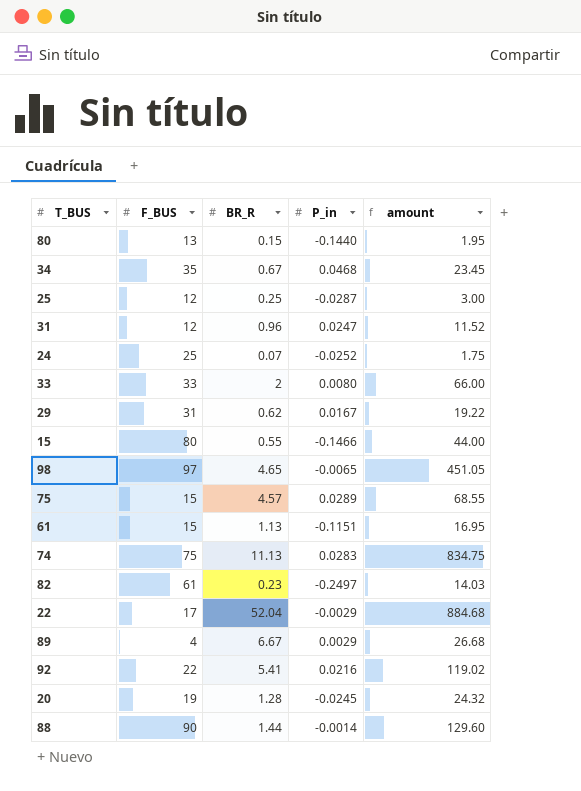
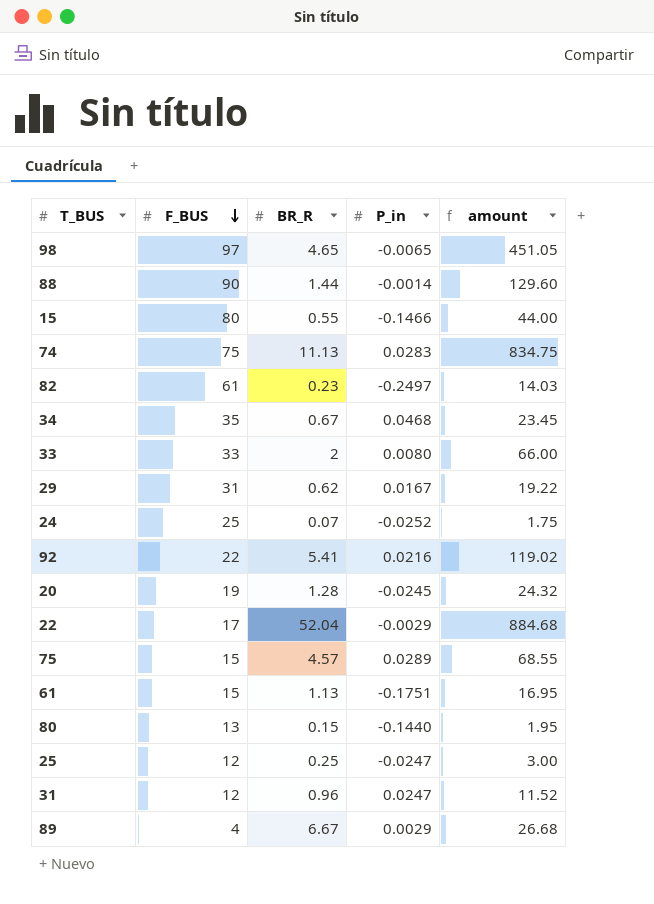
row order: none -> F_BUS descending
61 | P_in: -0.1151 -> -0.1751
25 | P_in: -0.0287 -> -0.0247

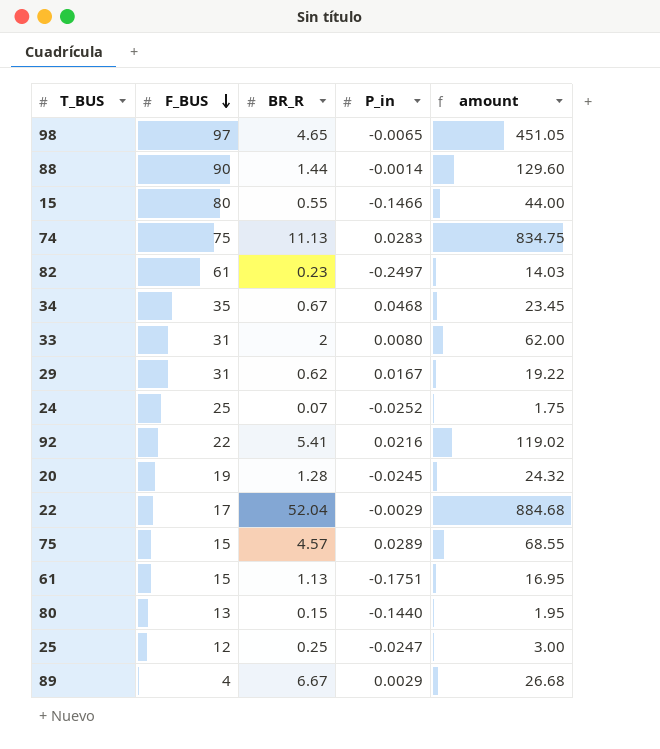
row 31: 12 | 0.96 | 0.0247 | 11.52 -> none
33 | F_BUS: 33 -> 31
33 | amount: 66.00 -> 62.00

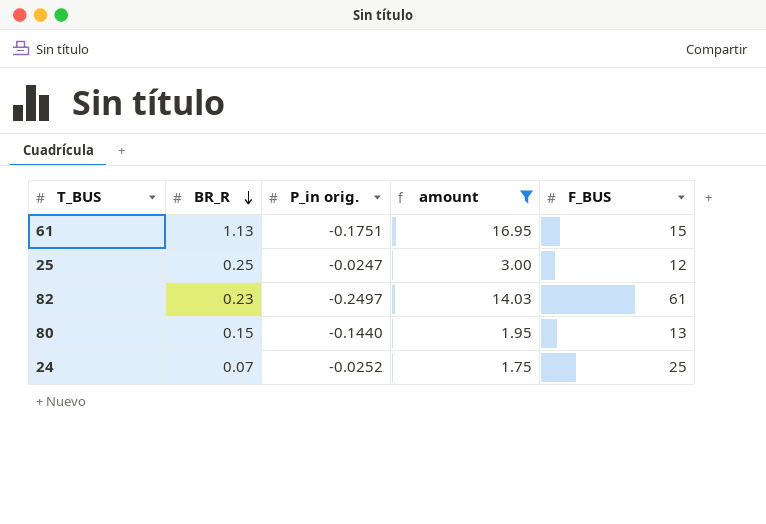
filter: none -> amount <= 16.95
row order: F_BUS descending -> BR_R descending
column name: P_in -> P_in orig.
column F_BUS | position: 2 -> 5

